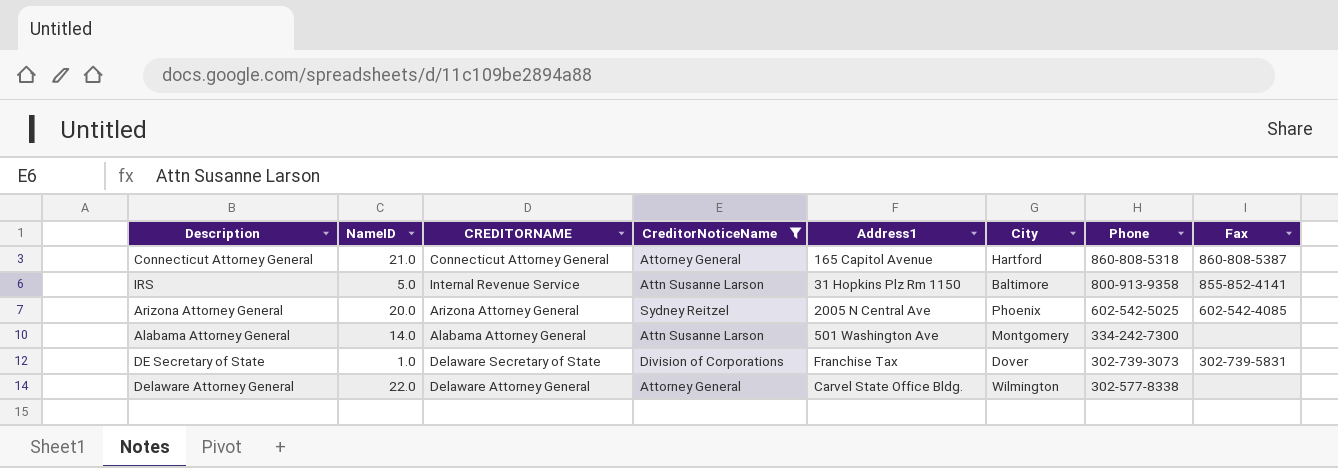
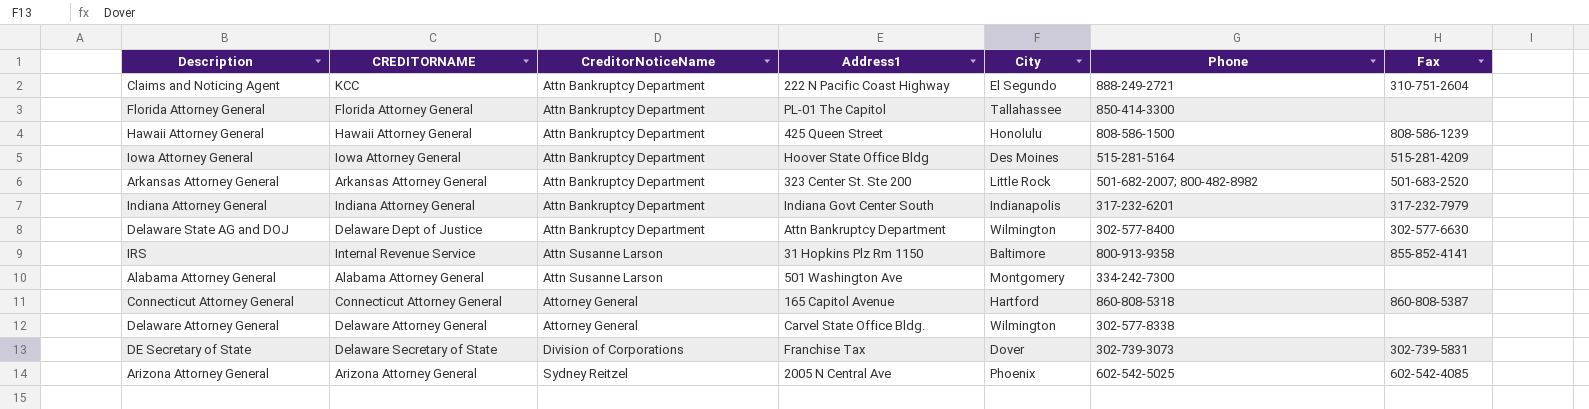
filter: CreditorNoticeName != Attn Bankruptcy Department -> none
row order: Phone descending -> CreditorNoticeName ascending
column NameID | position: 2 -> none

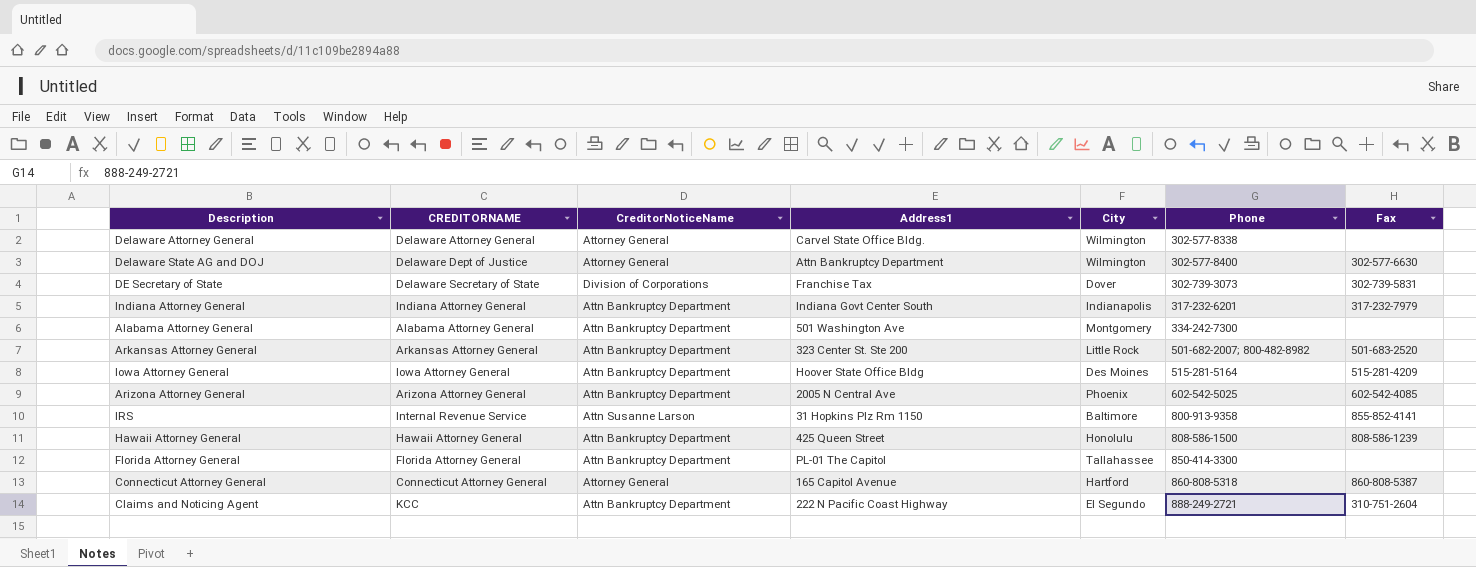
row order: CreditorNoticeName ascending -> Phone ascending
Delaware State AG and DOJ | CreditorNoticeName: Attn Bankruptcy Department -> Attorney General
Alabama Attorney General | CreditorNoticeName: Attn Susanne Larson -> Attn Bankruptcy Department
Arizona Attorney General | CreditorNoticeName: Sydney Reitzel -> Attn Bankruptcy Department

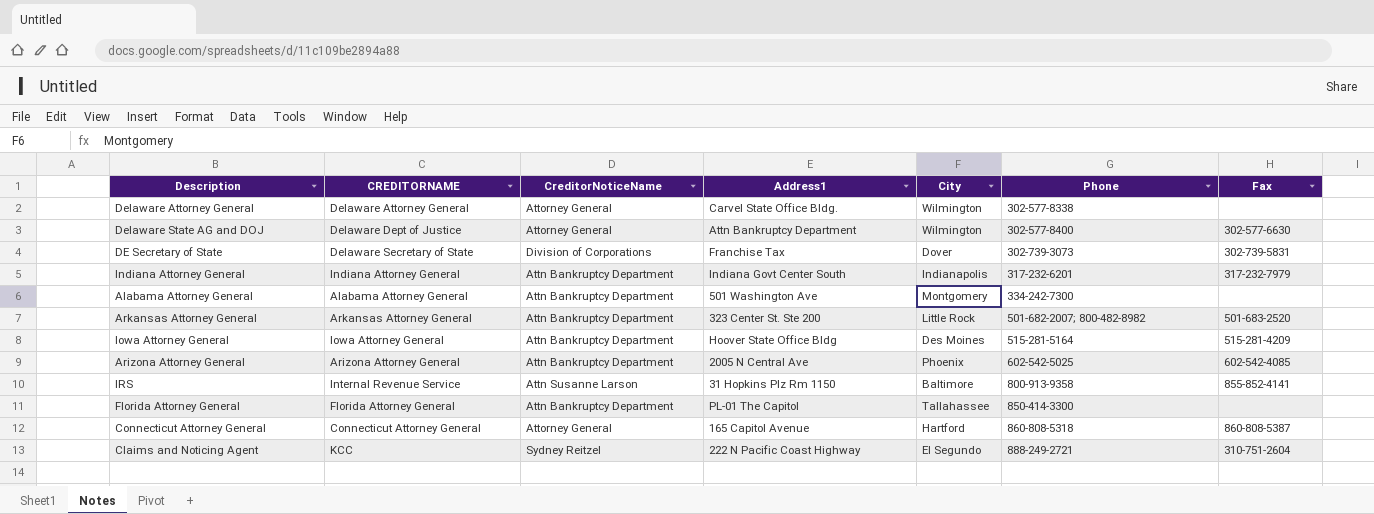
row Hawaii Attorney General: Hawaii Attorney General | Attn Bankruptcy Department | 425 Queen Street | Honolulu | 808-586-1500 | 808-586-1239 -> none
Claims and Noticing Agent | CreditorNoticeName: Attn Bankruptcy Department -> Sydney Reitzel

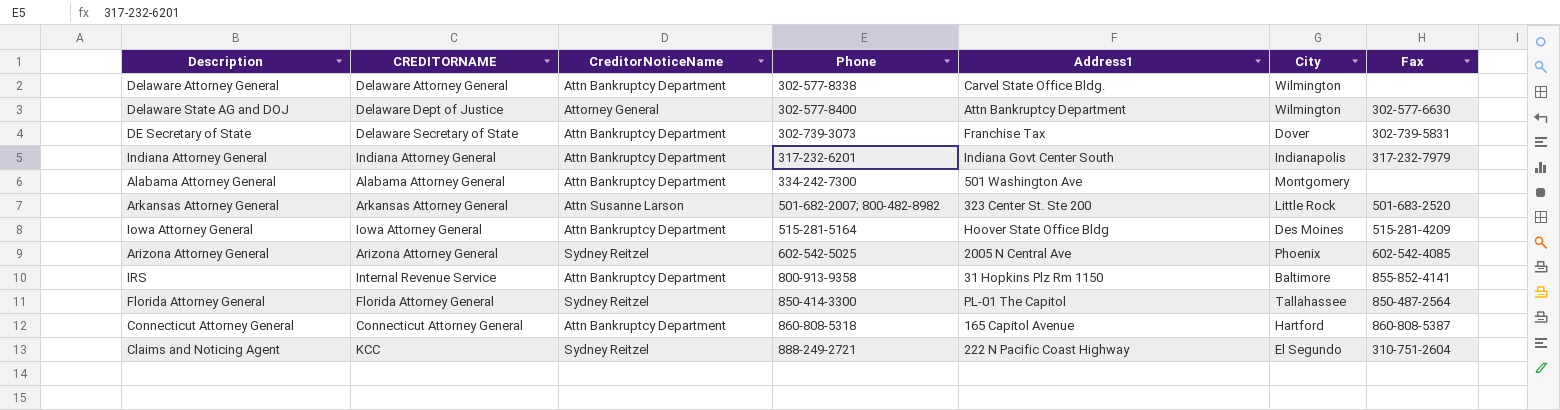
column Phone | position: 6 -> 4
Delaware Attorney General | CreditorNoticeName: Attorney General -> Attn Bankruptcy Department
DE Secretary of State | CreditorNoticeName: Division of Corporations -> Attn Bankruptcy Department
Arkansas Attorney General | CreditorNoticeName: Attn Bankruptcy Department -> Attn Susanne Larson
Arizona Attorney General | CreditorNoticeName: Attn Bankruptcy Department -> Sydney Reitzel
IRS | CreditorNoticeName: Attn Susanne Larson -> Attn Bankruptcy Department
Florida Attorney General | CreditorNoticeName: Attn Bankruptcy Department -> Sydney Reitzel
Florida Attorney General | Fax: none -> 850-487-2564
Connecticut Attorney General | CreditorNoticeName: Attorney General -> Attn Bankruptcy Department

